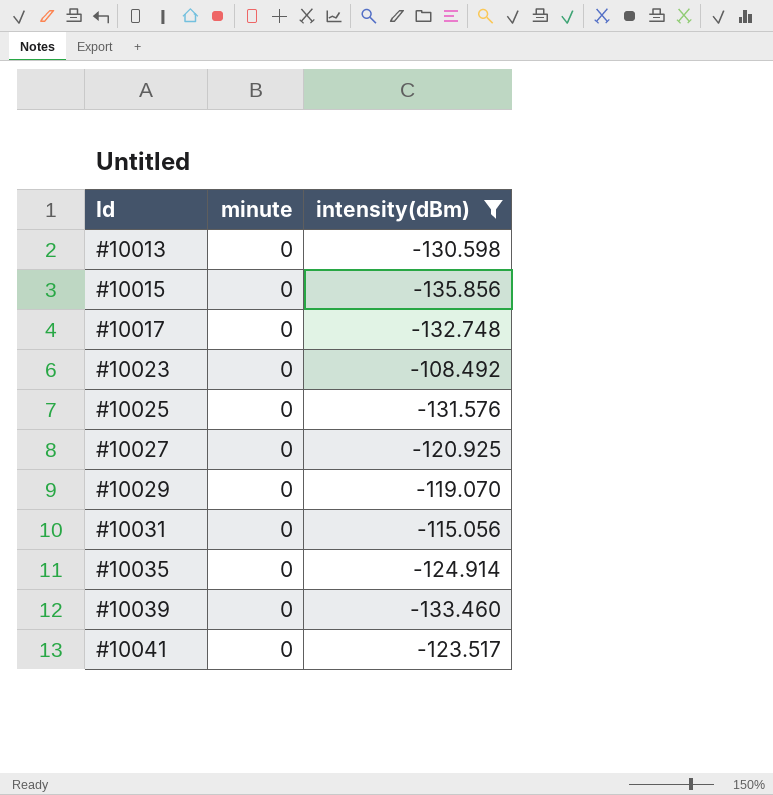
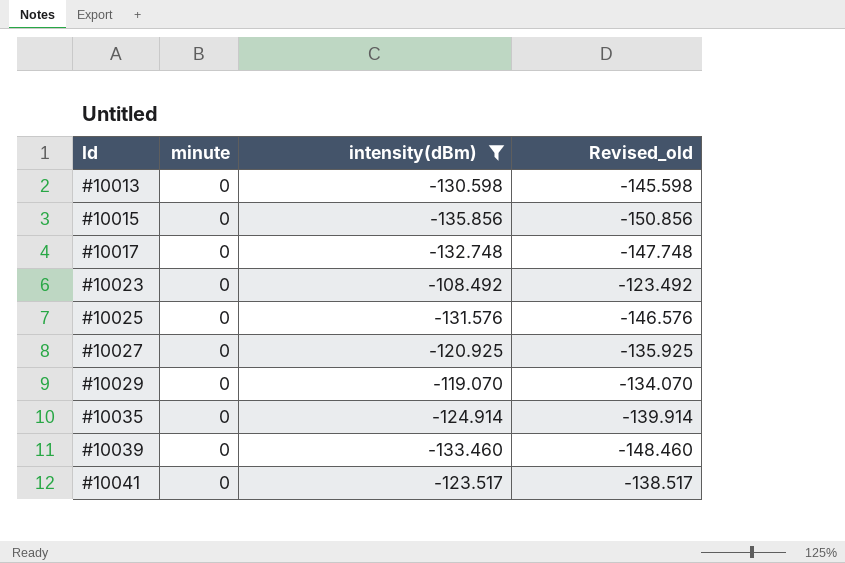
column Revised_old | formula: none -> [intensity(dBm)] - 15
row #10031: 0 | -115.056 -> none

